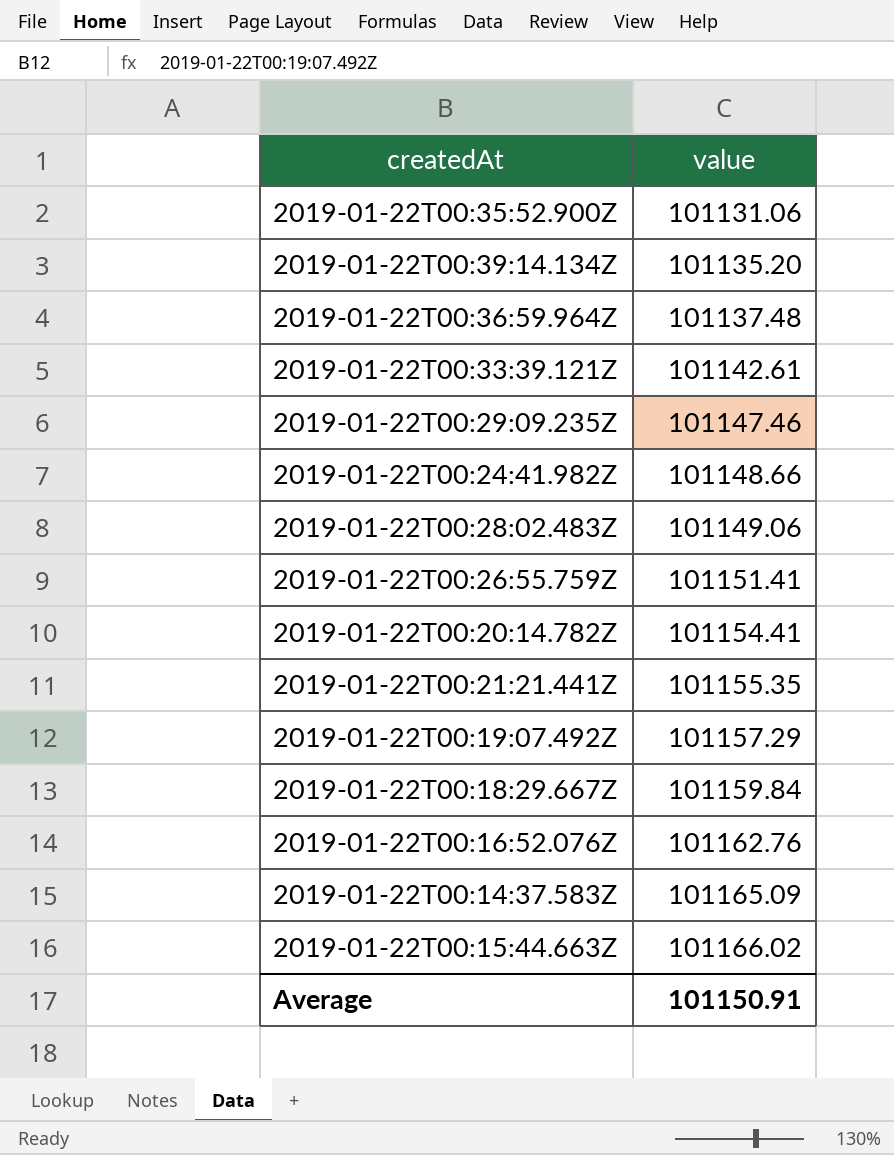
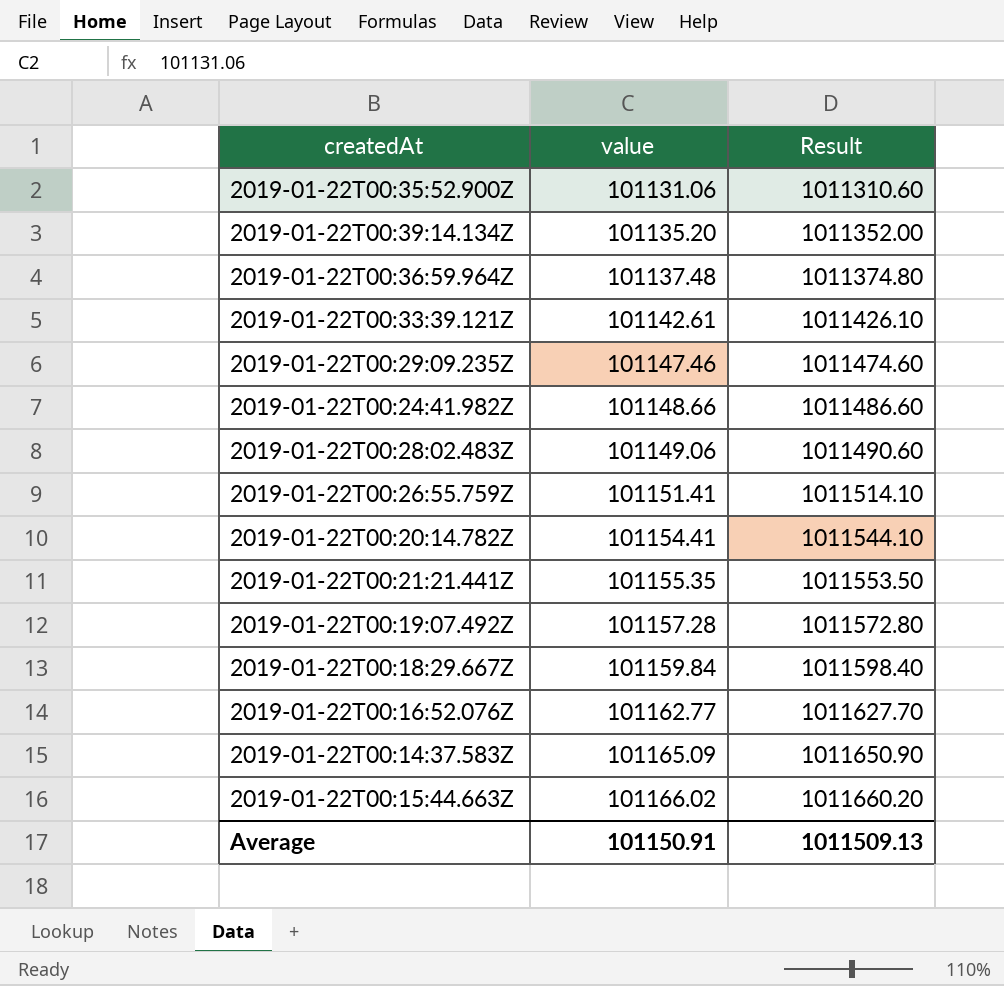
column Result | formula: none -> [value] * 10
2019-01-22T00:19:07.492Z | value: 101157.29 -> 101157.28
2019-01-22T00:16:52.076Z | value: 101162.76 -> 101162.77

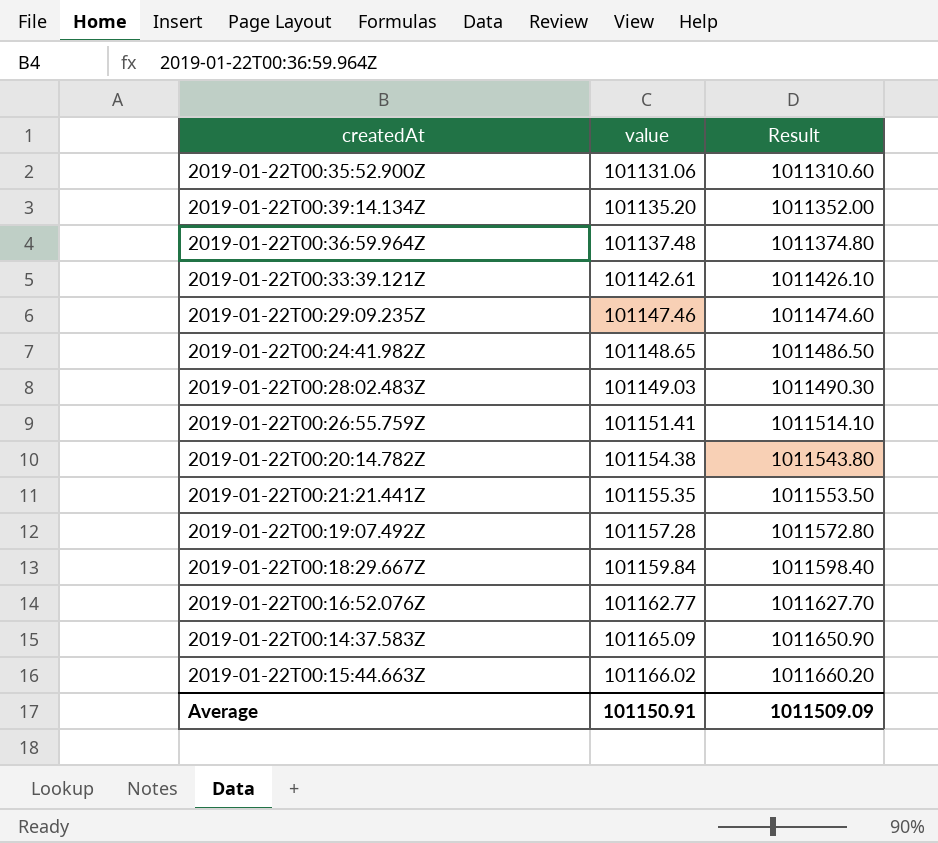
2019-01-22T00:24:41.982Z | value: 101148.66 -> 101148.65
2019-01-22T00:24:41.982Z | Result: 1011486.60 -> 1011486.50
2019-01-22T00:28:02.483Z | value: 101149.06 -> 101149.03
2019-01-22T00:28:02.483Z | Result: 1011490.60 -> 1011490.30
2019-01-22T00:20:14.782Z | value: 101154.41 -> 101154.38
2019-01-22T00:20:14.782Z | Result: 1011544.10 -> 1011543.80
Average | Result: 1011509.13 -> 1011509.09

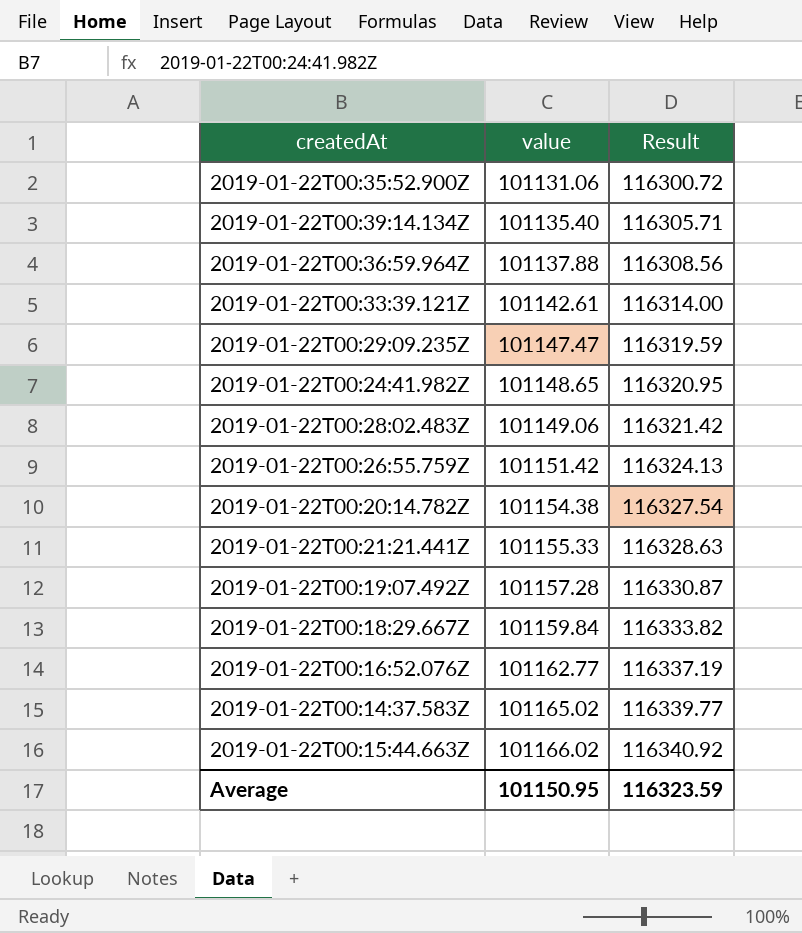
column Result | formula: [value] * 10 -> [value] * 1.15
2019-01-22T00:39:14.134Z | value: 101135.20 -> 101135.40
2019-01-22T00:36:59.964Z | value: 101137.48 -> 101137.88
2019-01-22T00:29:09.235Z | value: 101147.46 -> 101147.47
2019-01-22T00:28:02.483Z | value: 101149.03 -> 101149.06
2019-01-22T00:26:55.759Z | value: 101151.41 -> 101151.42
2019-01-22T00:21:21.441Z | value: 101155.35 -> 101155.33
2019-01-22T00:14:37.583Z | value: 101165.09 -> 101165.02
Average | value: 101150.91 -> 101150.95
Average | Result: 1011509.09 -> 116323.59

